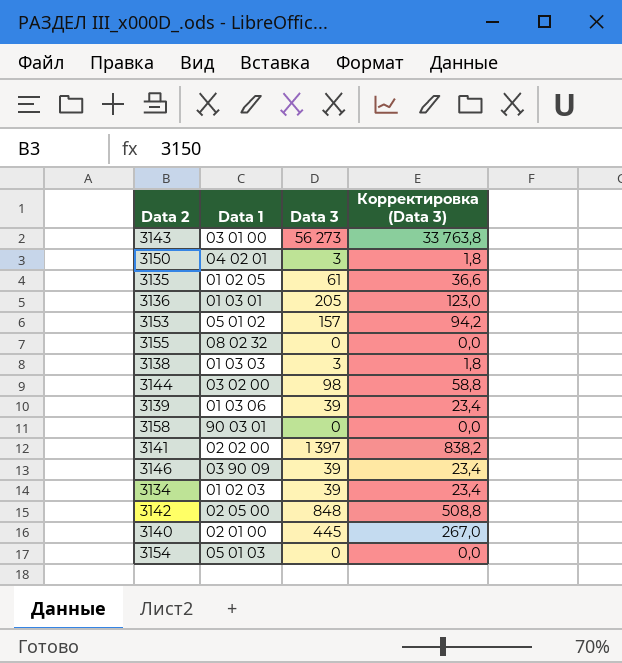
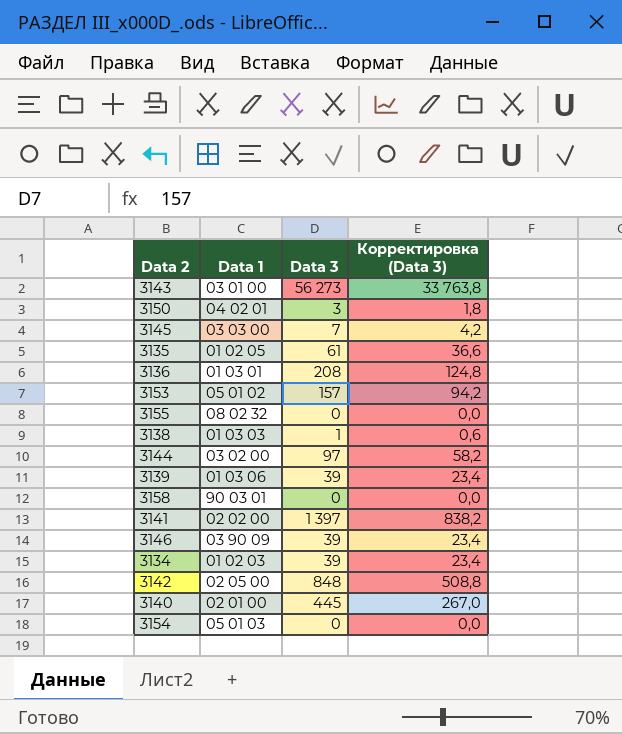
row 3145: none -> 03 03 00 | 7 | 4,2
3136 | Data 3: 205 -> 208
3136 | Корректировка (Data 3): 123,0 -> 124,8
3138 | Data 3: 3 -> 1
3138 | Корректировка (Data 3): 1,8 -> 0,6
3144 | Data 3: 98 -> 97
3144 | Корректировка (Data 3): 58,8 -> 58,2

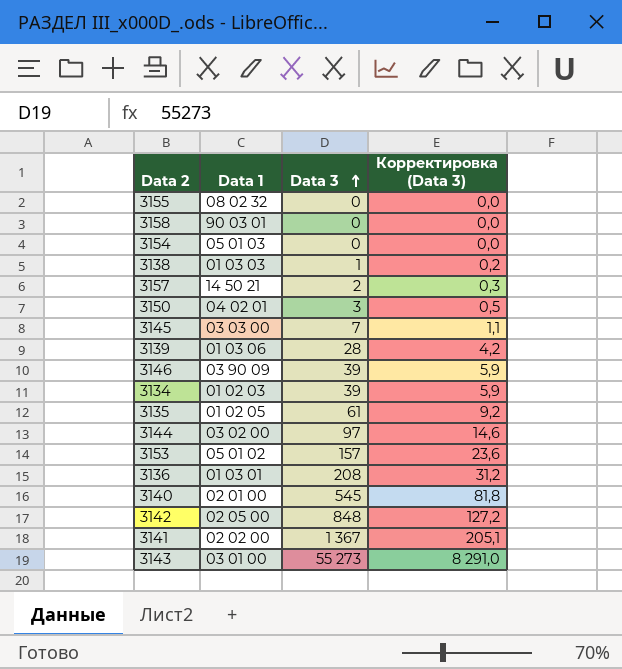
row order: none -> Data 3 ascending
column Корректировка (Data 3) | formula: [Data 3] * 0,6 -> [Data 3] * 0,15
row 3157: none -> 14 50 21 | 2 | 0,3
3139 | Data 3: 39 -> 28
3140 | Data 3: 445 -> 545
3141 | Data 3: 1 397 -> 1 367
3143 | Data 3: 56 273 -> 55 273

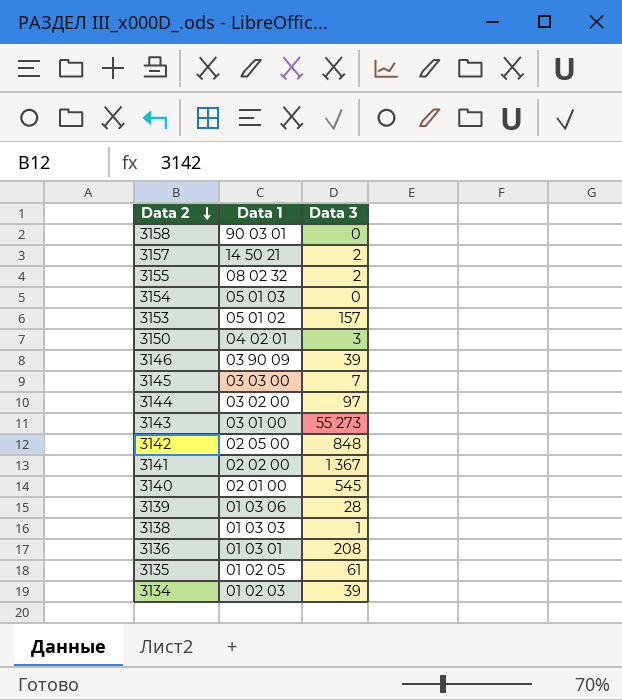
row order: Data 3 ascending -> Data 2 descending
column Корректировка (Data 3) | formula: [Data 3] * 0,15 -> none
3155 | Data 3: 0 -> 2

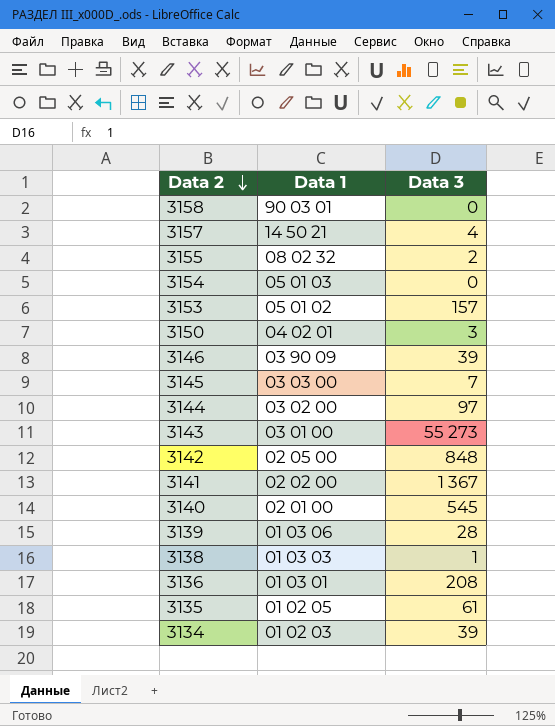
3157 | Data 3: 2 -> 4

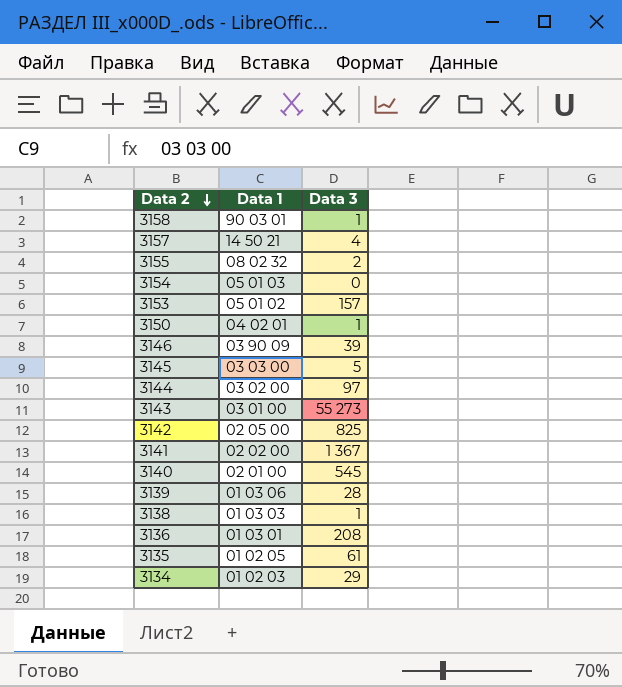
3158 | Data 3: 0 -> 1
3150 | Data 3: 3 -> 1
3145 | Data 3: 7 -> 5
3142 | Data 3: 848 -> 825
3134 | Data 3: 39 -> 29

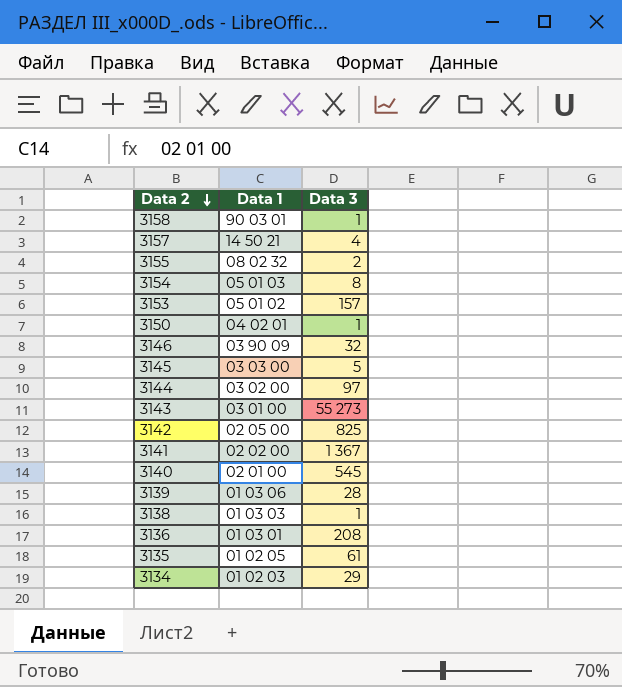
3154 | Data 3: 0 -> 8
3146 | Data 3: 39 -> 32

